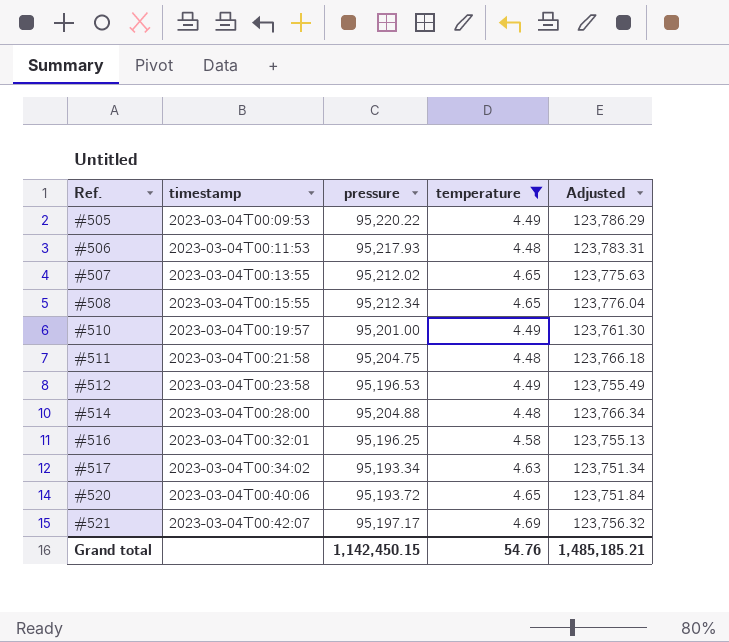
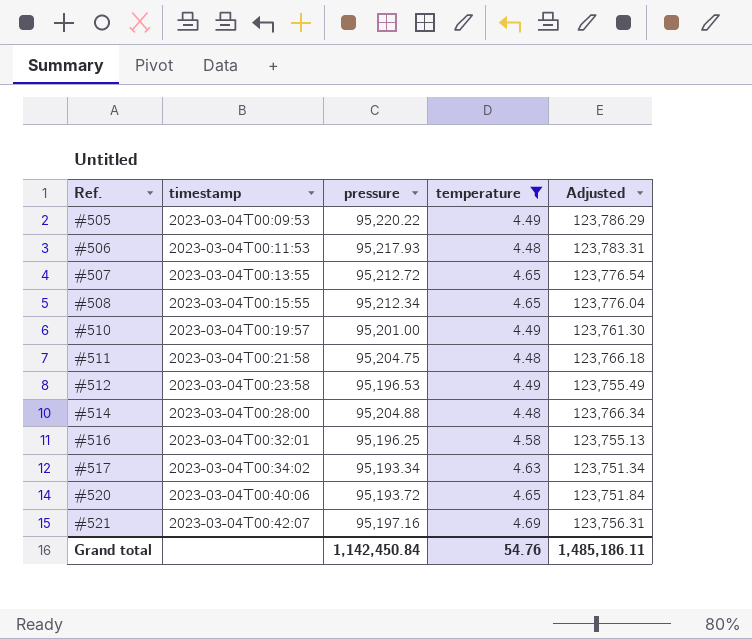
#507 | pressure: 95,212.02 -> 95,212.72
#507 | Adjusted: 123,775.63 -> 123,776.54
#521 | pressure: 95,197.17 -> 95,197.16
#521 | Adjusted: 123,756.32 -> 123,756.31
Grand total | pressure: 1,142,450.15 -> 1,142,450.84
Grand total | Adjusted: 1,485,185.21 -> 1,485,186.11

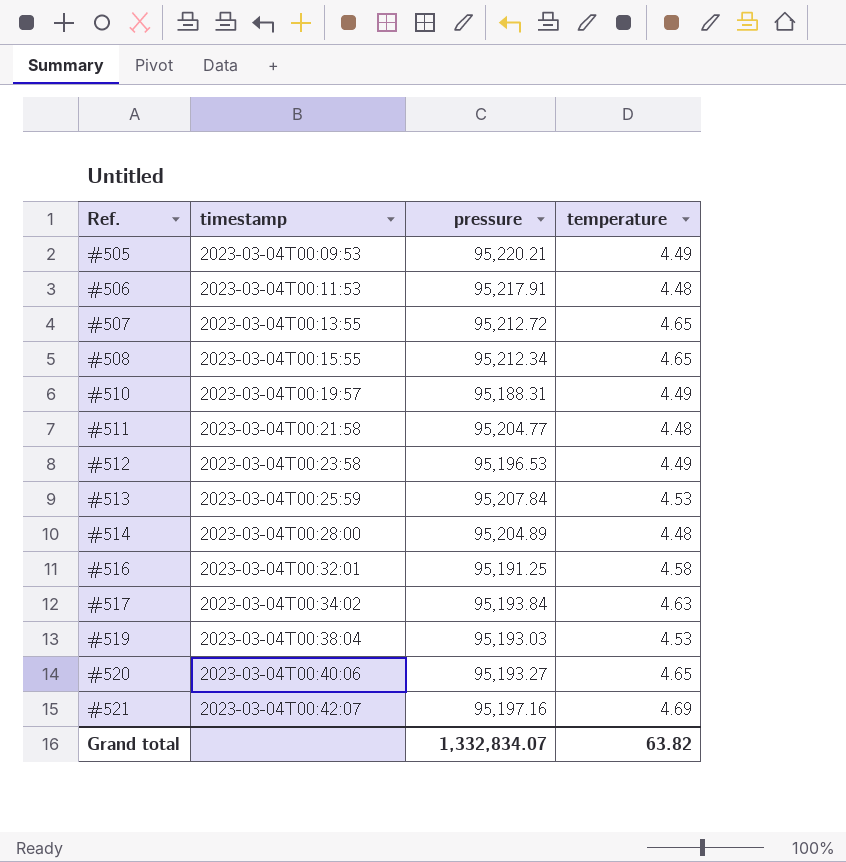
filter: temperature != 4.53 -> none
column Adjusted | formula: [pressure] * 1.3 -> none
#505 | pressure: 95,220.22 -> 95,220.21
#506 | pressure: 95,217.93 -> 95,217.91
#510 | pressure: 95,201.00 -> 95,188.31
#511 | pressure: 95,204.75 -> 95,204.77
#514 | pressure: 95,204.88 -> 95,204.89
#516 | pressure: 95,196.25 -> 95,191.25
#517 | pressure: 95,193.34 -> 95,193.84
#520 | pressure: 95,193.72 -> 95,193.27
Grand total | pressure: 1,142,450.84 -> 1,332,834.07
Grand total | temperature: 54.76 -> 63.82

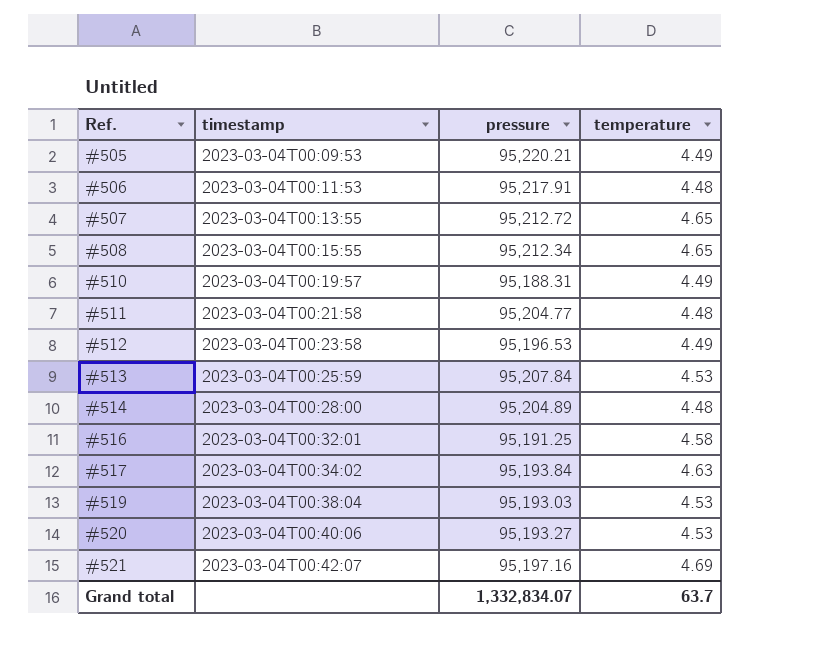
#520 | temperature: 4.65 -> 4.53
Grand total | temperature: 63.82 -> 63.7

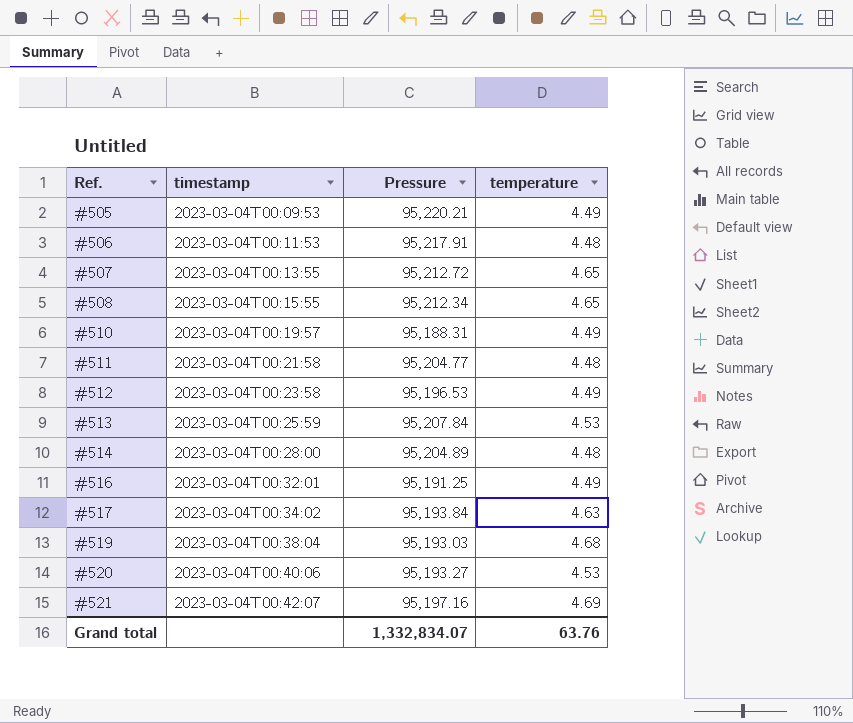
column name: pressure -> Pressure
#516 | temperature: 4.58 -> 4.49
#519 | temperature: 4.53 -> 4.68
Grand total | temperature: 63.7 -> 63.76

